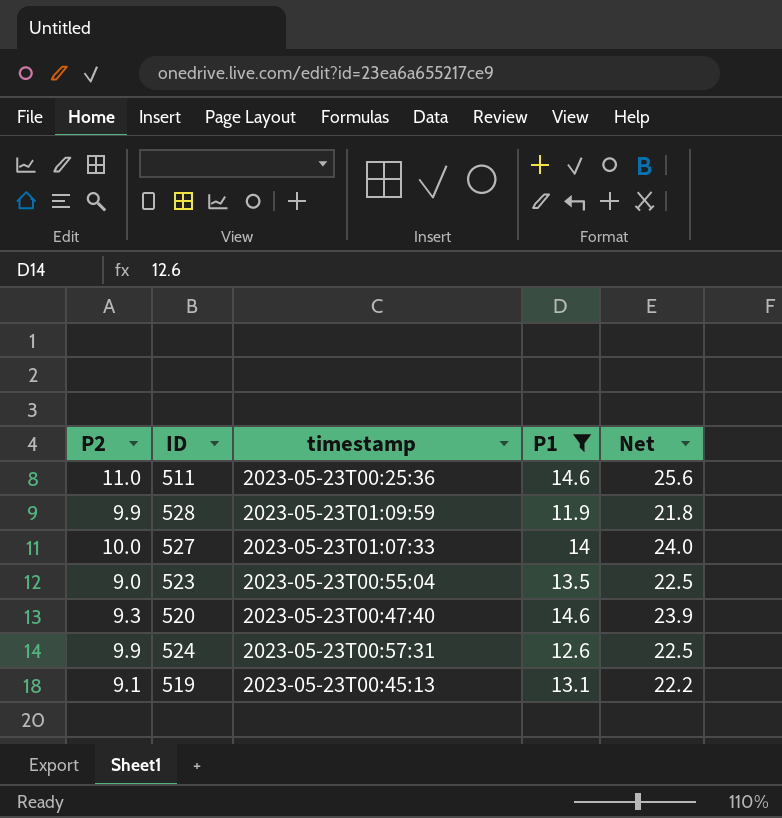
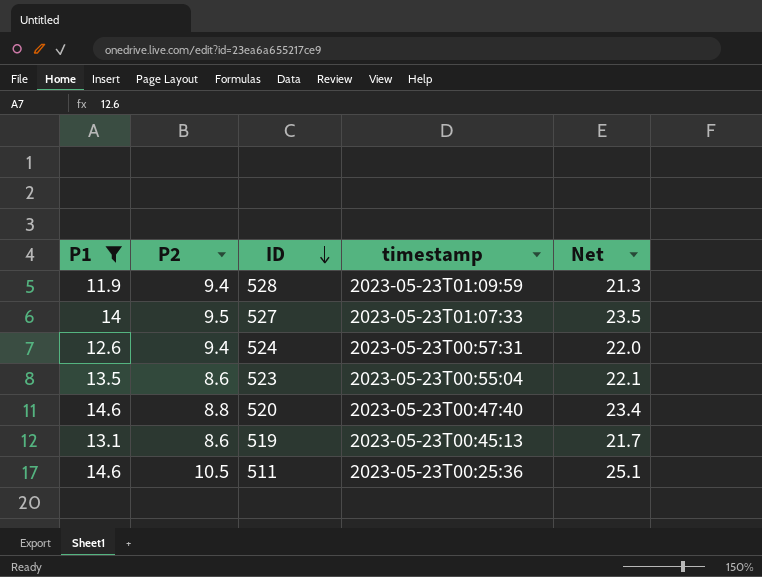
row order: none -> ID descending
column P1 | position: 4 -> 1
528 | P2: 9.9 -> 9.4
528 | Net: 21.8 -> 21.3
527 | P2: 10.0 -> 9.5
527 | Net: 24.0 -> 23.5
524 | P2: 9.9 -> 9.4
524 | Net: 22.5 -> 22.0
523 | P2: 9.0 -> 8.6
523 | Net: 22.5 -> 22.1
520 | P2: 9.3 -> 8.8
520 | Net: 23.9 -> 23.4
519 | P2: 9.1 -> 8.6
519 | Net: 22.2 -> 21.7
511 | P2: 11.0 -> 10.5
511 | Net: 25.6 -> 25.1

